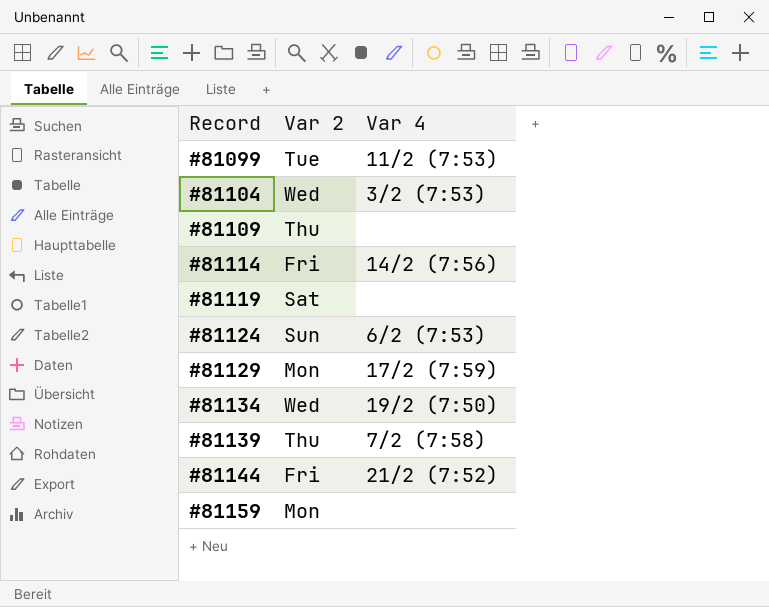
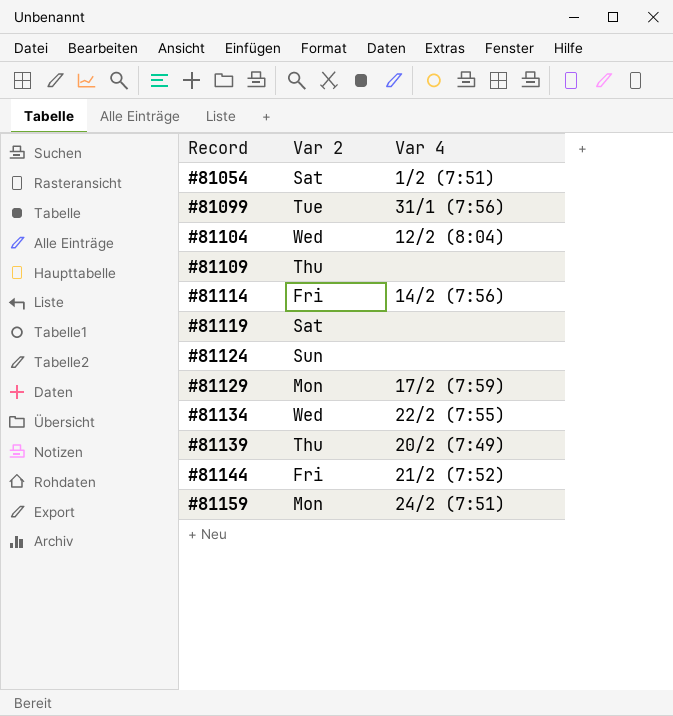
row #81054: none -> Sat | 1/2 (7:51)
#81099 | Var 4: 11/2 (7:53) -> 31/1 (7:56)
#81104 | Var 4: 3/2 (7:53) -> 12/2 (8:04)
#81124 | Var 4: 6/2 (7:53) -> none
#81134 | Var 4: 19/2 (7:50) -> 22/2 (7:55)
#81139 | Var 4: 7/2 (7:58) -> 20/2 (7:49)
#81159 | Var 4: none -> 24/2 (7:51)

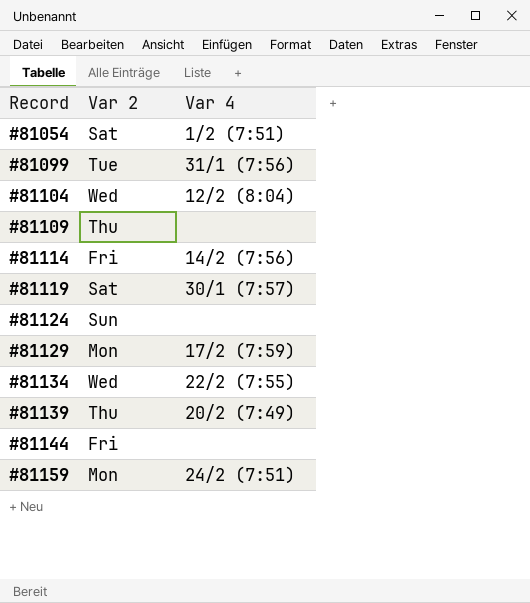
#81119 | Var 4: none -> 30/1 (7:57)
#81144 | Var 4: 21/2 (7:52) -> none

